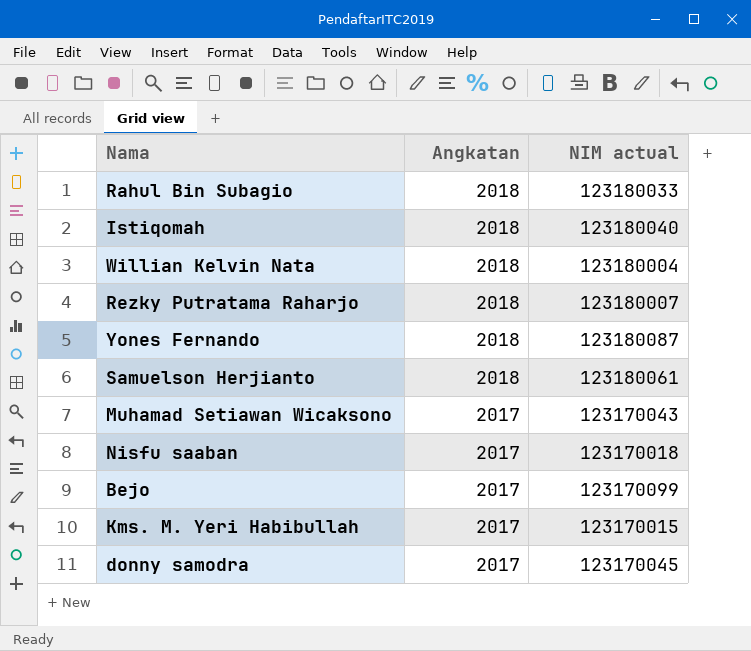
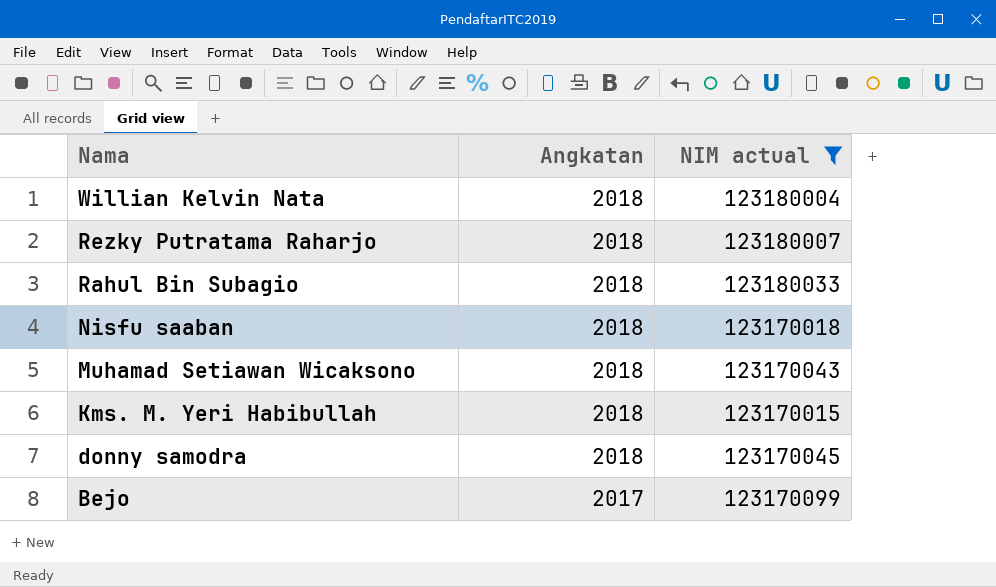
filter: none -> NIM actual <= 123180033
row order: Angkatan descending -> Nama descending
Nisfu saaban | Angkatan: 2017 -> 2018
Muhamad Setiawan Wicaksono | Angkatan: 2017 -> 2018
Kms. M. Yeri Habibullah | Angkatan: 2017 -> 2018
donny samodra | Angkatan: 2017 -> 2018

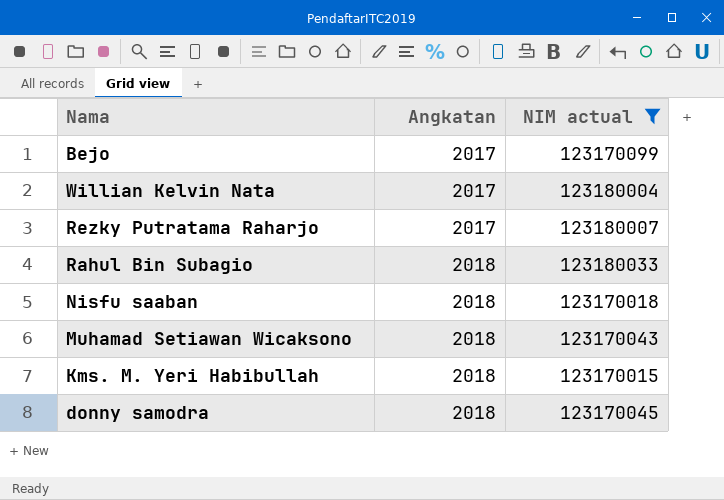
row order: Nama descending -> Angkatan ascending
Willian Kelvin Nata | Angkatan: 2018 -> 2017
Rezky Putratama Raharjo | Angkatan: 2018 -> 2017

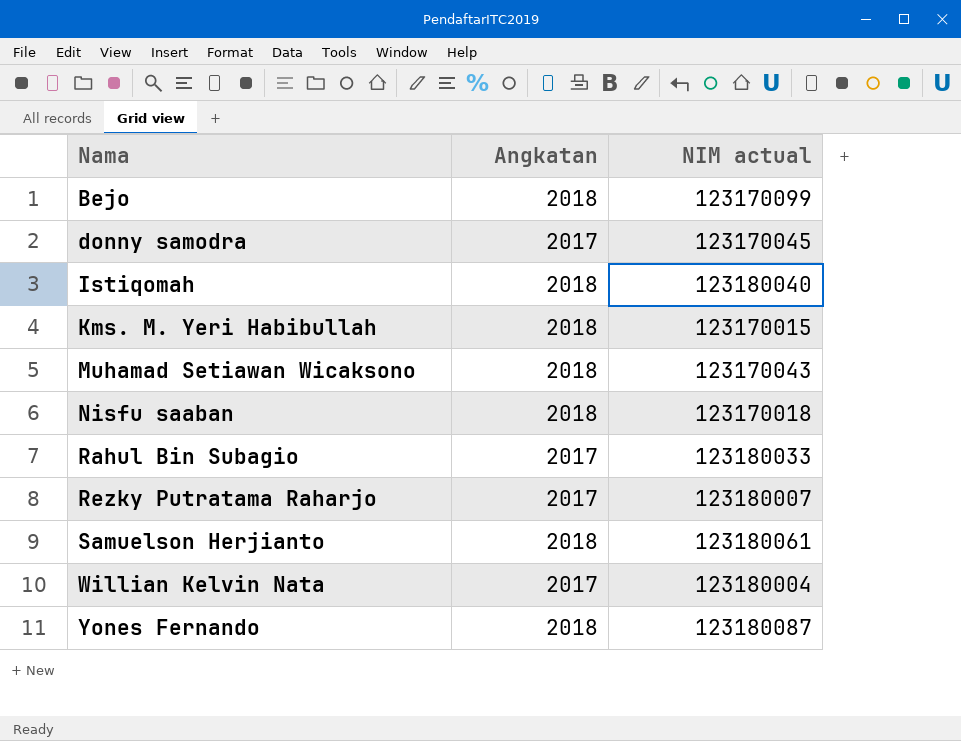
filter: NIM actual <= 123180033 -> none
row order: Angkatan ascending -> Nama ascending
Bejo | Angkatan: 2017 -> 2018
donny samodra | Angkatan: 2018 -> 2017
Rahul Bin Subagio | Angkatan: 2018 -> 2017

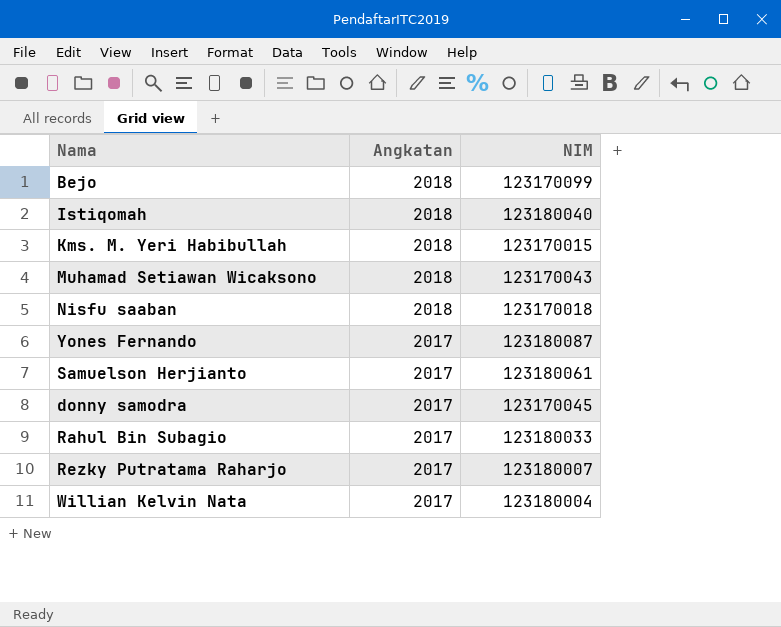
row order: Nama ascending -> Angkatan descending
column name: NIM actual -> NIM
Yones Fernando | Angkatan: 2018 -> 2017
Samuelson Herjianto | Angkatan: 2018 -> 2017

